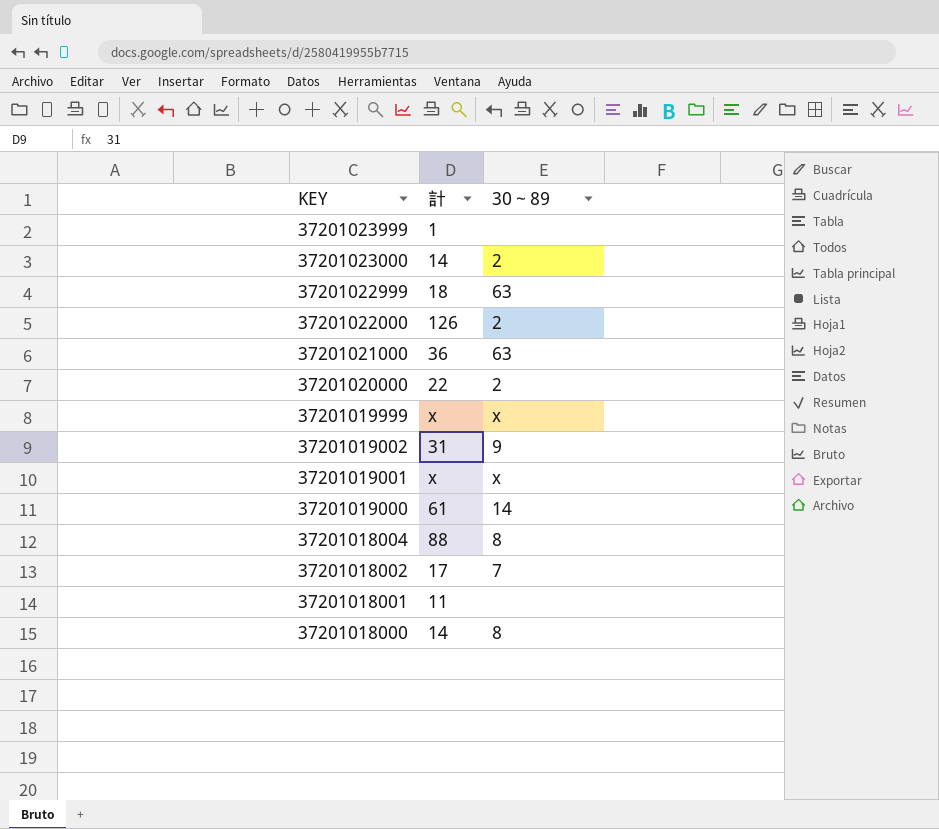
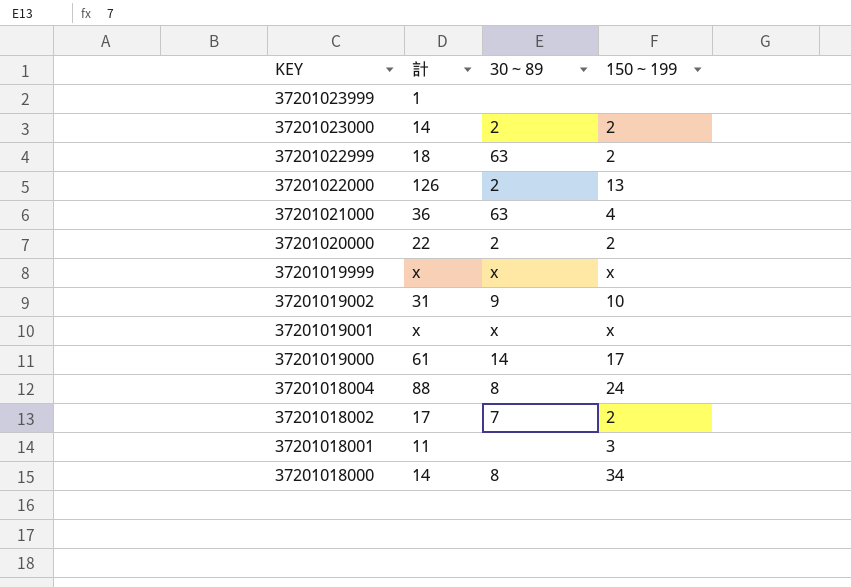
column 150～199 | position: none -> 4

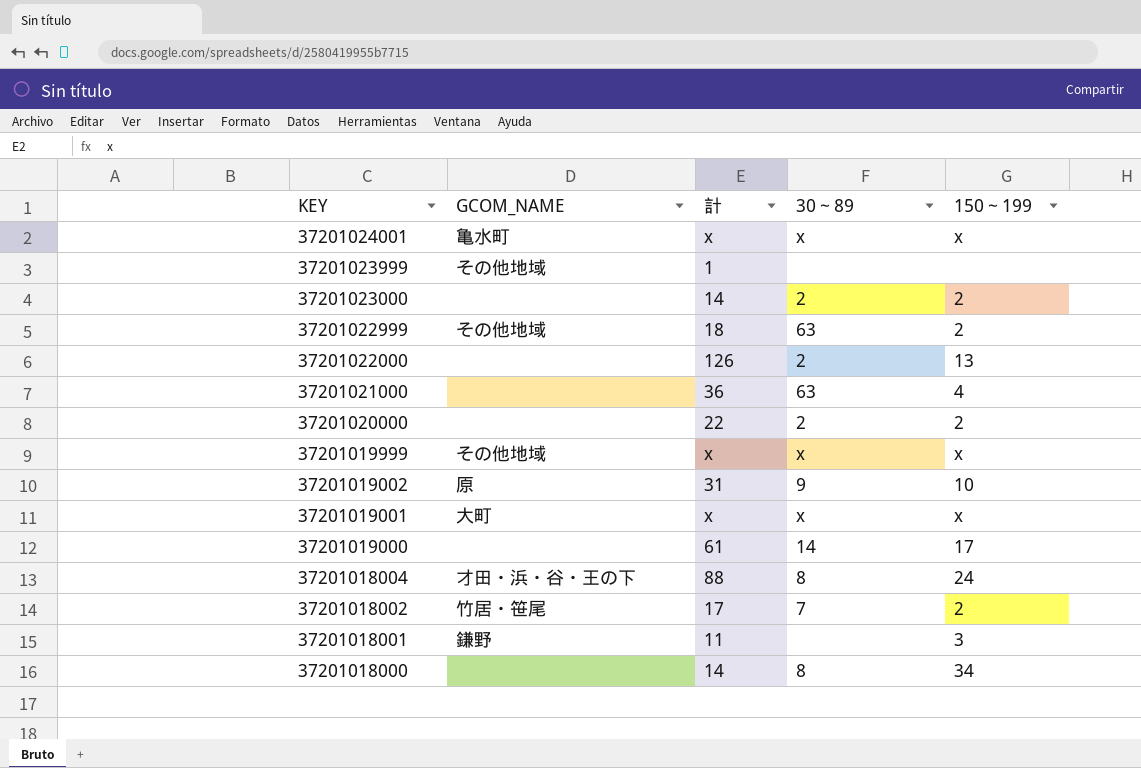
column GCOM_NAME | position: none -> 2
row 37201024001: none -> 亀水町 | x | x | x

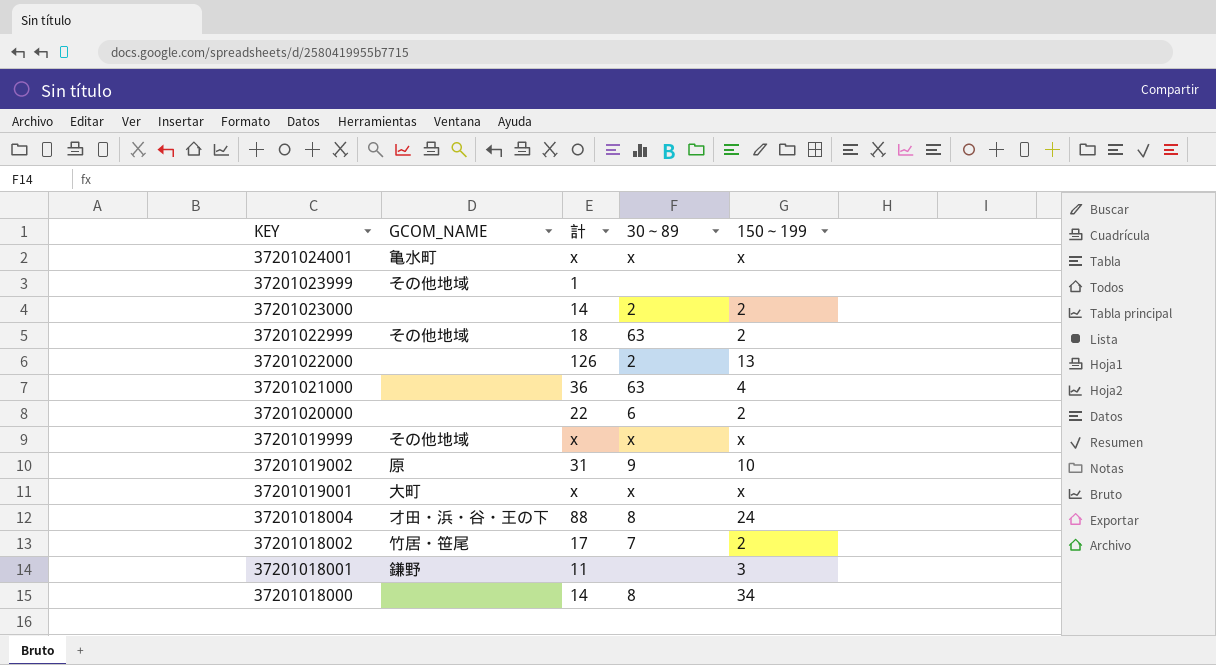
row 37201019000: none | 61 | 14 | 17 -> none
37201020000 | 30～89: 2 -> 6

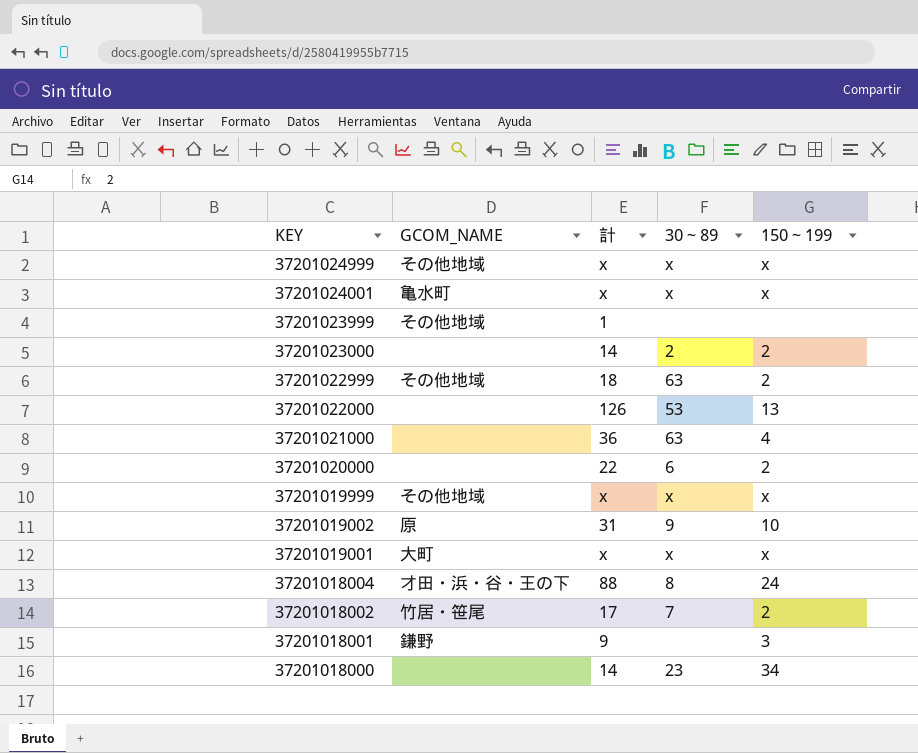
row 37201024999: none -> その他地域 | x | x | x
37201022000 | 30～89: 2 -> 53
37201018001 | 計: 11 -> 9
37201018000 | 30～89: 8 -> 23

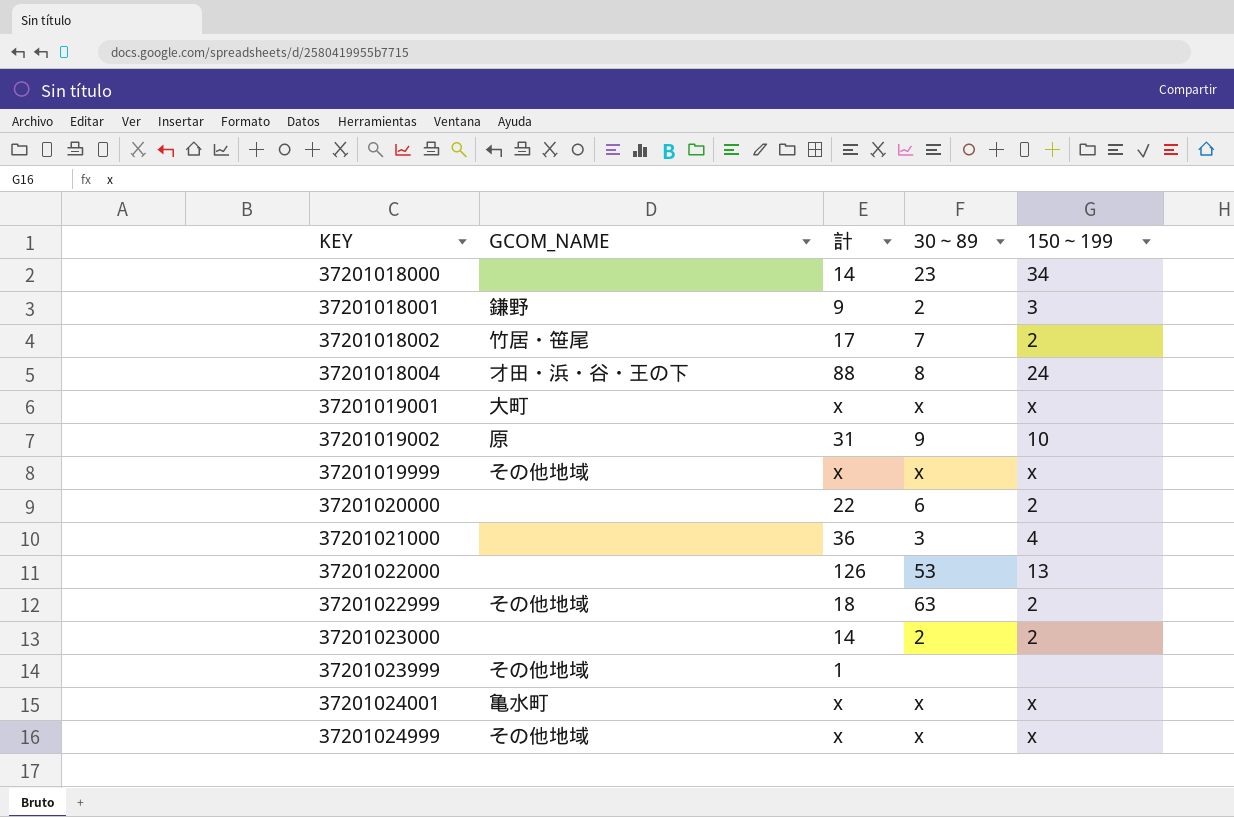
row order: KEY descending -> KEY ascending
37201018001 | 30～89: none -> 2
37201021000 | 30～89: 63 -> 3

